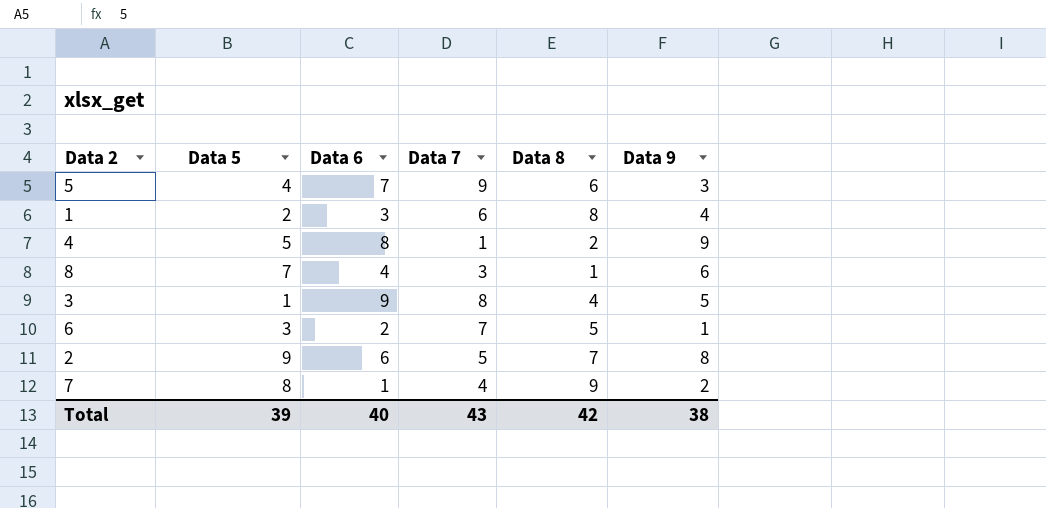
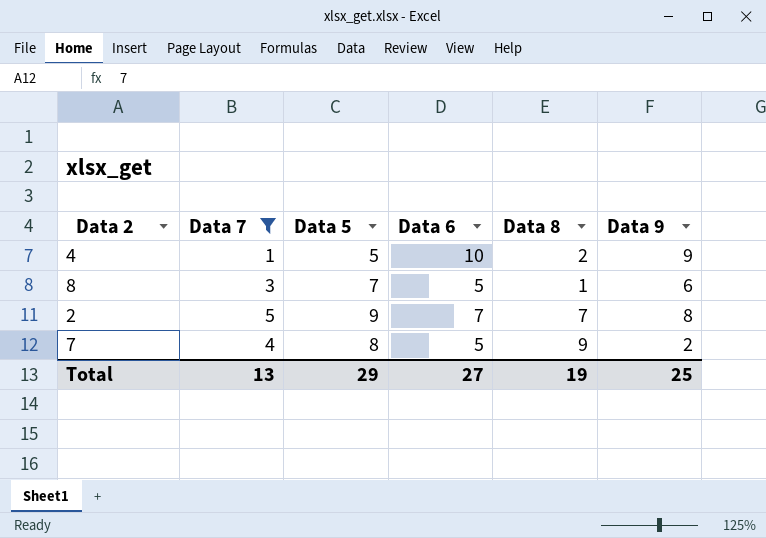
filter: none -> Data 7 <= 5
column Data 7 | position: 4 -> 2
4 | Data 6: 8 -> 10
8 | Data 6: 4 -> 5
2 | Data 6: 6 -> 7
7 | Data 6: 1 -> 5
Total | Data 7: 43 -> 13
Total | Data 5: 39 -> 29
Total | Data 6: 40 -> 27
Total | Data 8: 42 -> 19
Total | Data 9: 38 -> 25

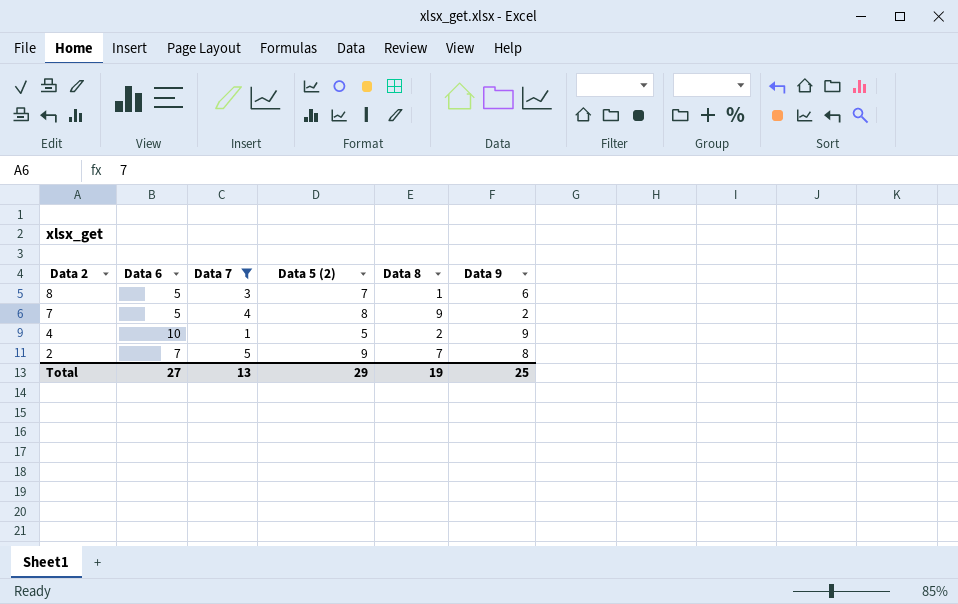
row order: none -> Data 2 descending
column Data 6 | position: 4 -> 2
column name: Data 5 -> Data 5 (2)

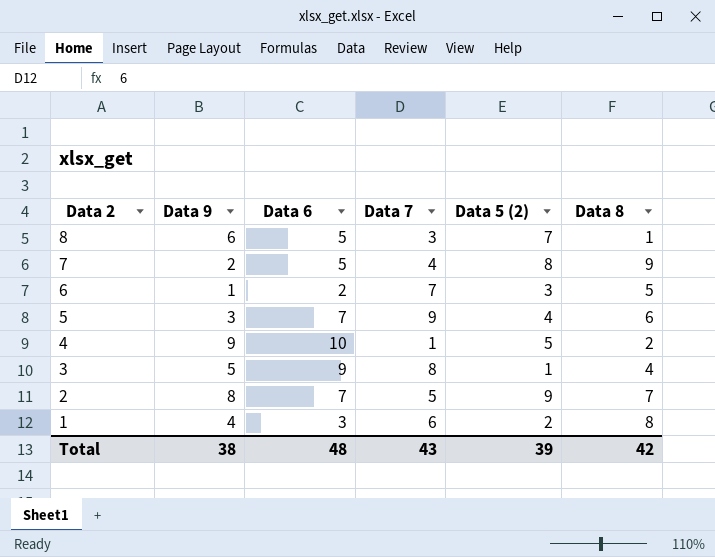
filter: Data 7 <= 5 -> none
column Data 9 | position: 6 -> 2
Total | Data 9: 25 -> 38
Total | Data 6: 27 -> 48
Total | Data 7: 13 -> 43
Total | Data 5 (2): 29 -> 39
Total | Data 8: 19 -> 42

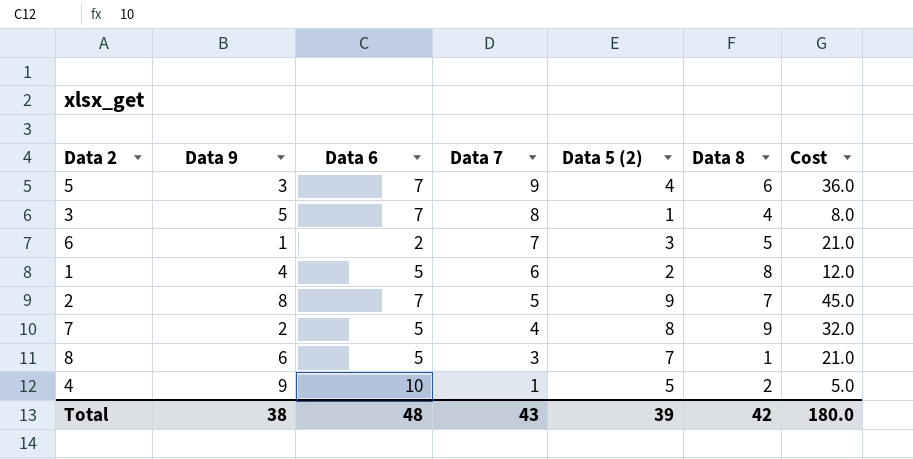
row order: Data 2 descending -> Data 7 descending
column Cost | formula: none -> [Data 7] * [Data 5 (2)]
3 | Data 6: 9 -> 7
1 | Data 6: 3 -> 5

